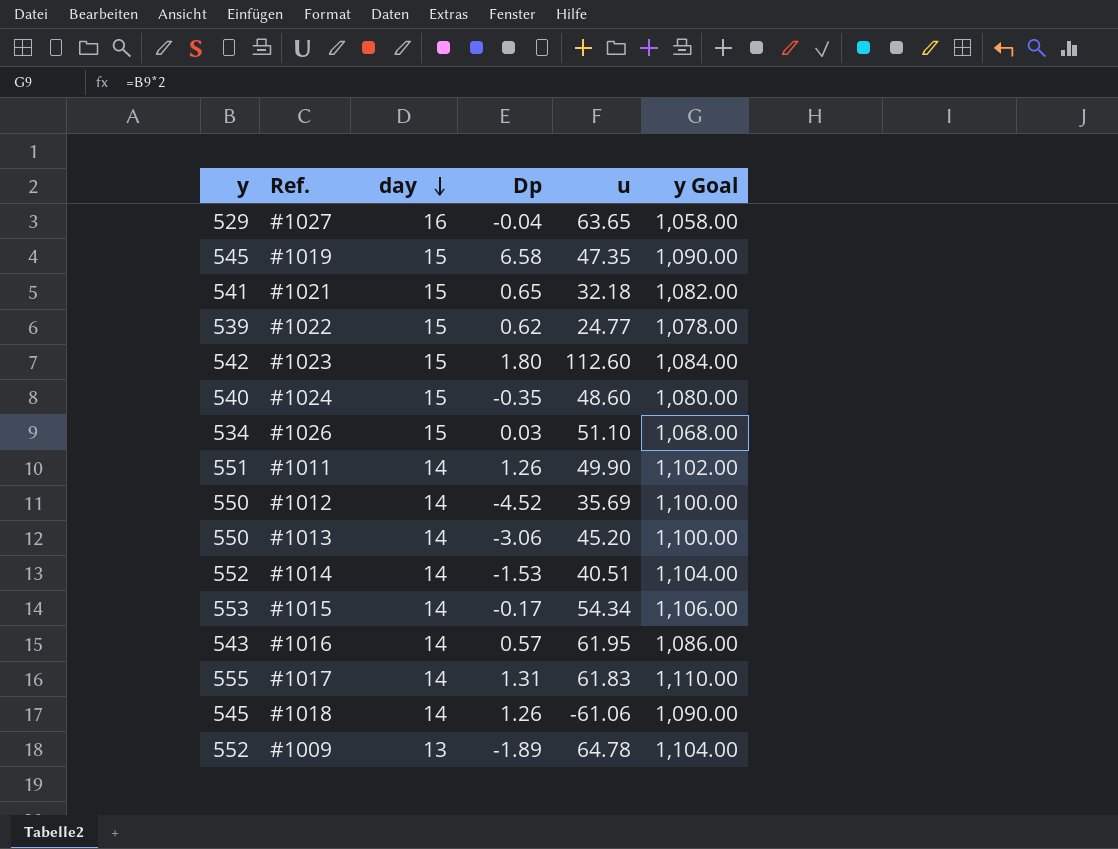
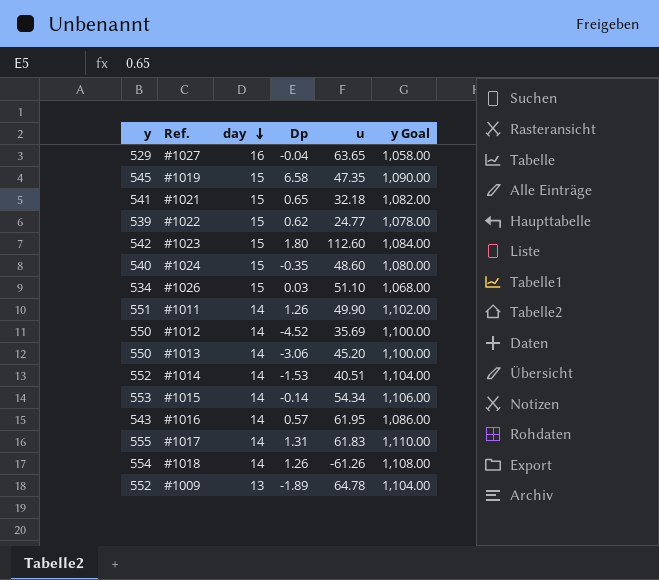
#1015 | Dp: -0.17 -> -0.14
#1018 | y: 545 -> 554
#1018 | u: -61.06 -> -61.26
#1018 | y Goal: 1,090.00 -> 1,108.00

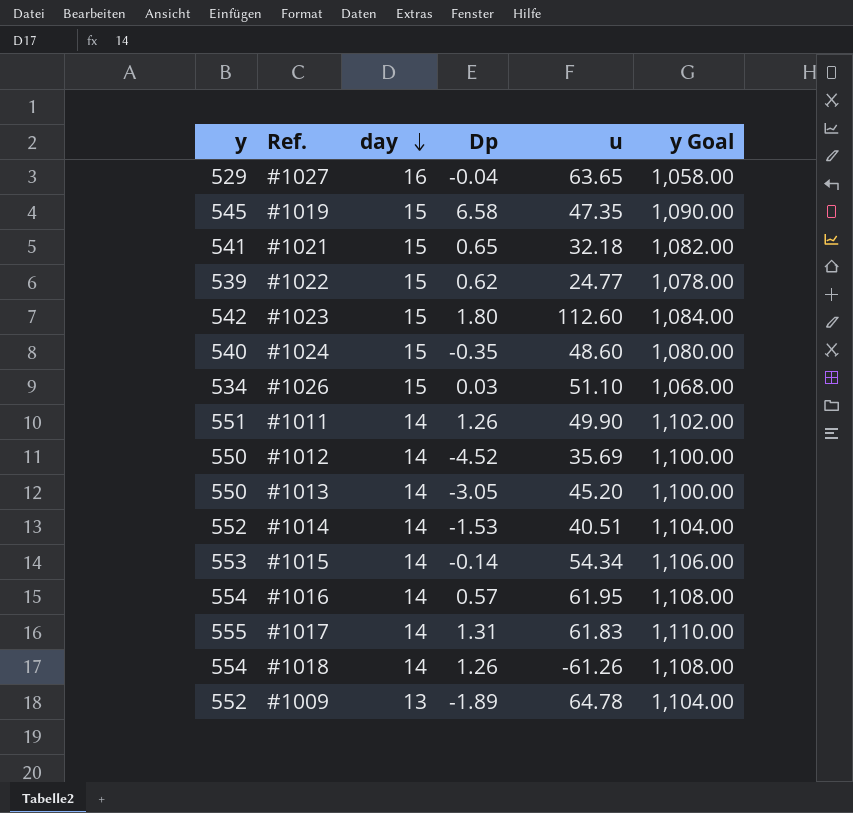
#1013 | Dp: -3.06 -> -3.05
#1016 | y: 543 -> 554
#1016 | y Goal: 1,086.00 -> 1,108.00

